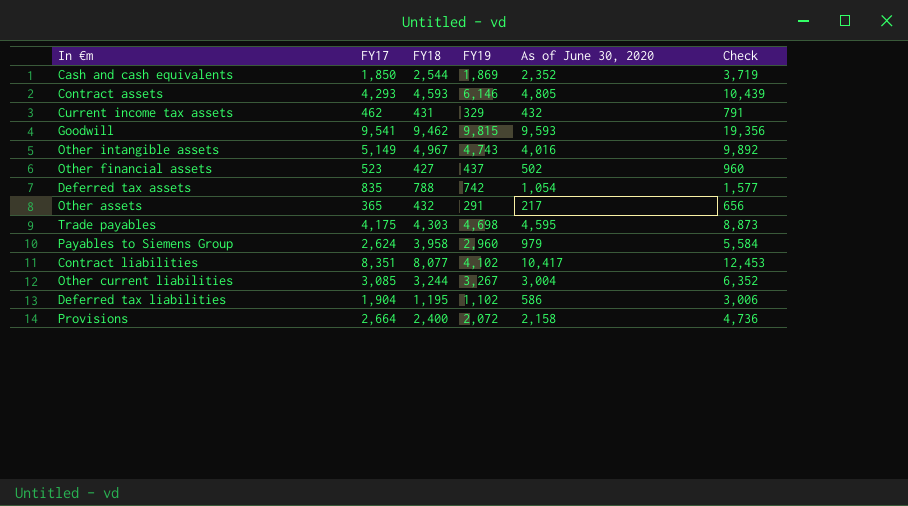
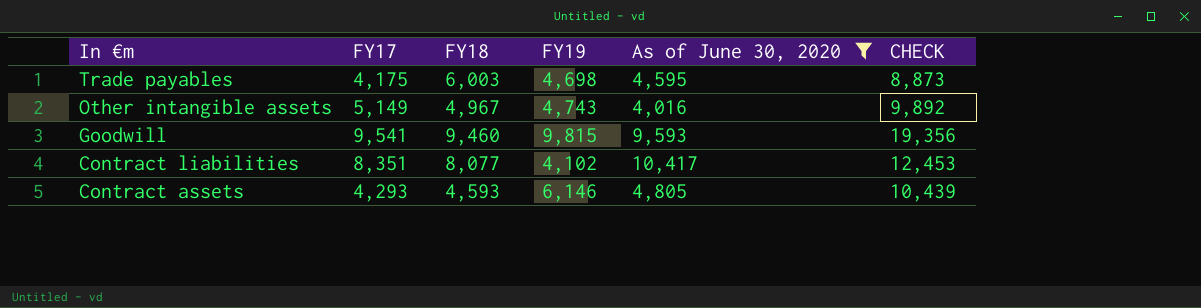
filter: none -> As of June 30, 2020 >= 4,016
row order: none -> In €m descending
column name: Check -> CHECK
Trade payables | FY18: 4,303 -> 6,003
Goodwill | FY18: 9,462 -> 9,460

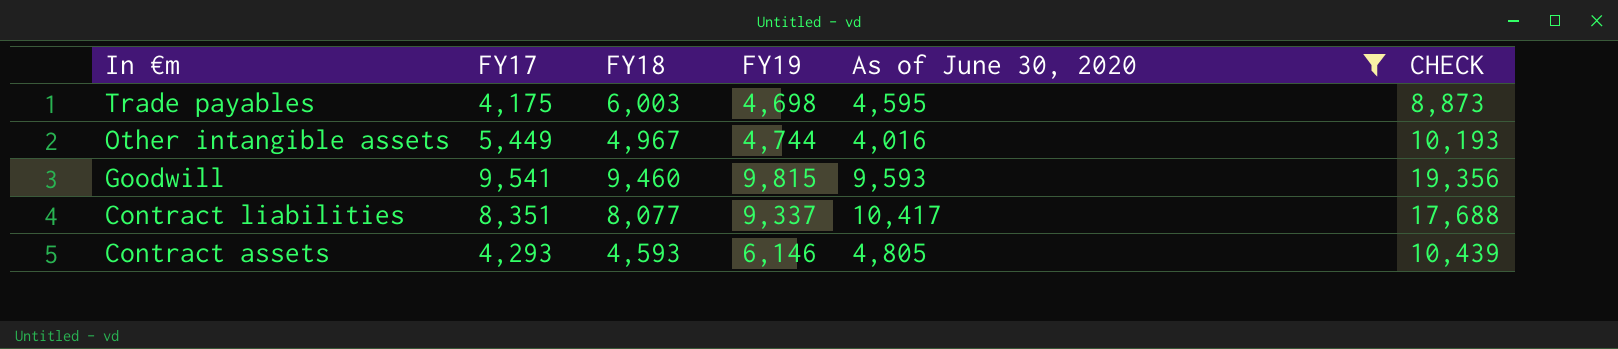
Other intangible assets | FY17: 5,149 -> 5,449
Other intangible assets | FY19: 4,743 -> 4,744
Other intangible assets | CHECK: 9,892 -> 10,193
Contract liabilities | FY19: 4,102 -> 9,337
Contract liabilities | CHECK: 12,453 -> 17,688

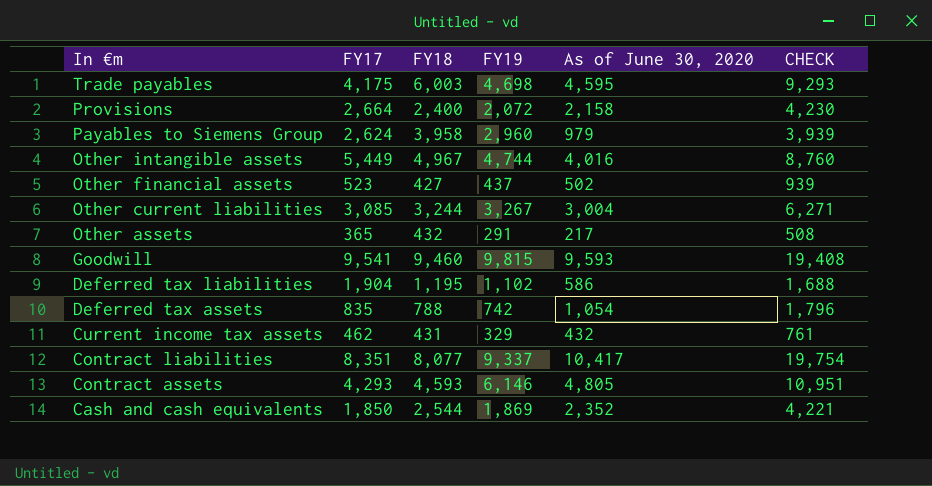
filter: As of June 30, 2020 >= 4,016 -> none
column CHECK | formula: [FY17] + [FY19] -> [FY19] + [As of June 30, 2020]

